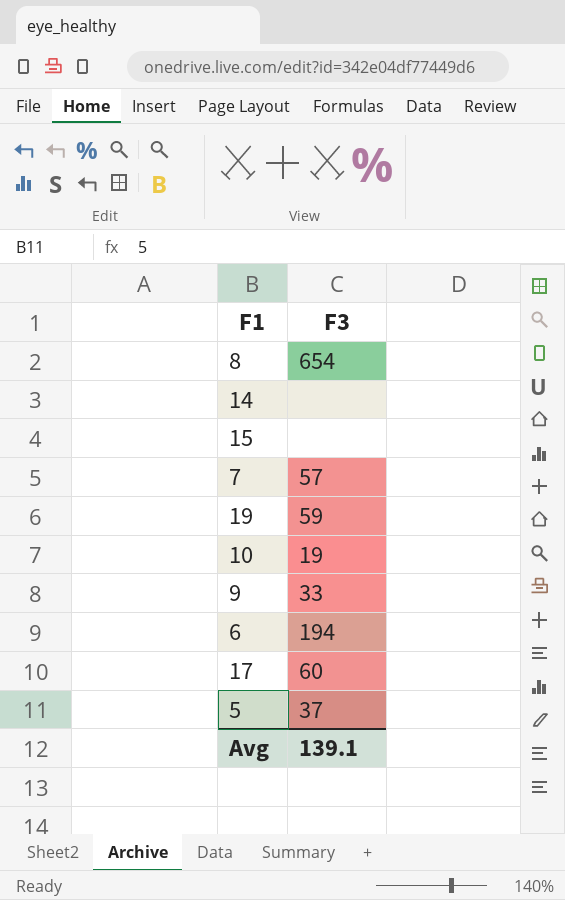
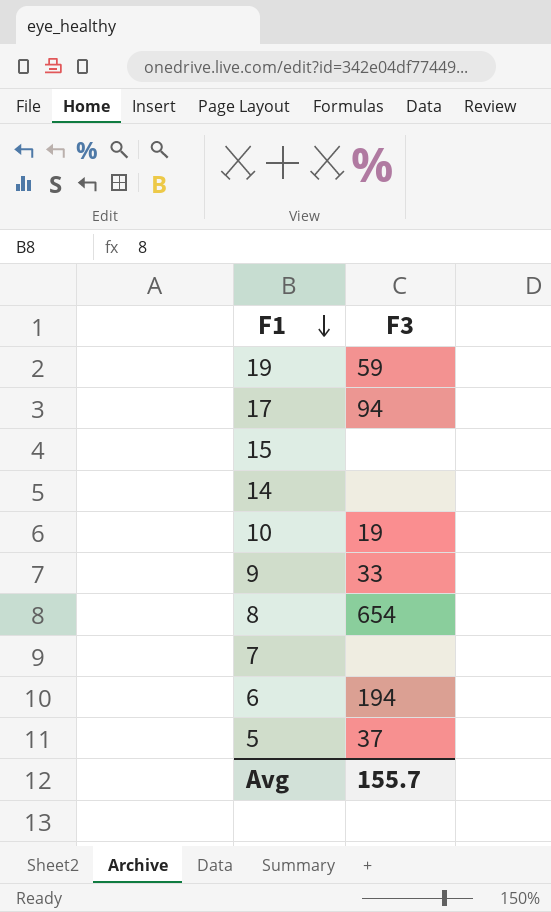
row order: none -> F1 descending
17 | F3: 60 -> 94
7 | F3: 57 -> none
Avg | F3: 139.1 -> 155.7

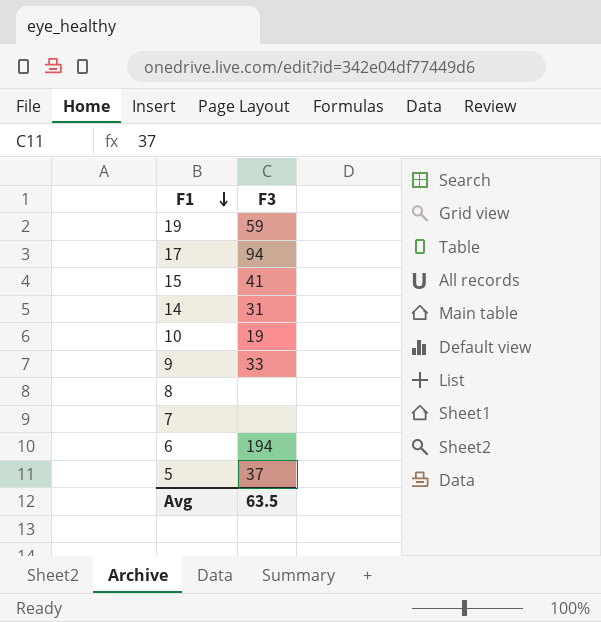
15 | F3: none -> 41
14 | F3: none -> 31
8 | F3: 654 -> none
Avg | F3: 155.7 -> 63.5

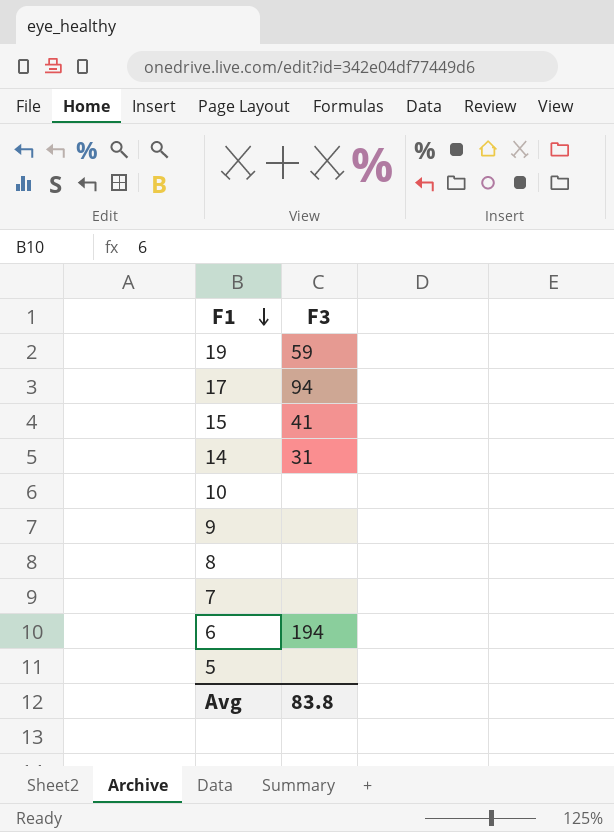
10 | F3: 19 -> none
9 | F3: 33 -> none
5 | F3: 37 -> none
Avg | F3: 63.5 -> 83.8

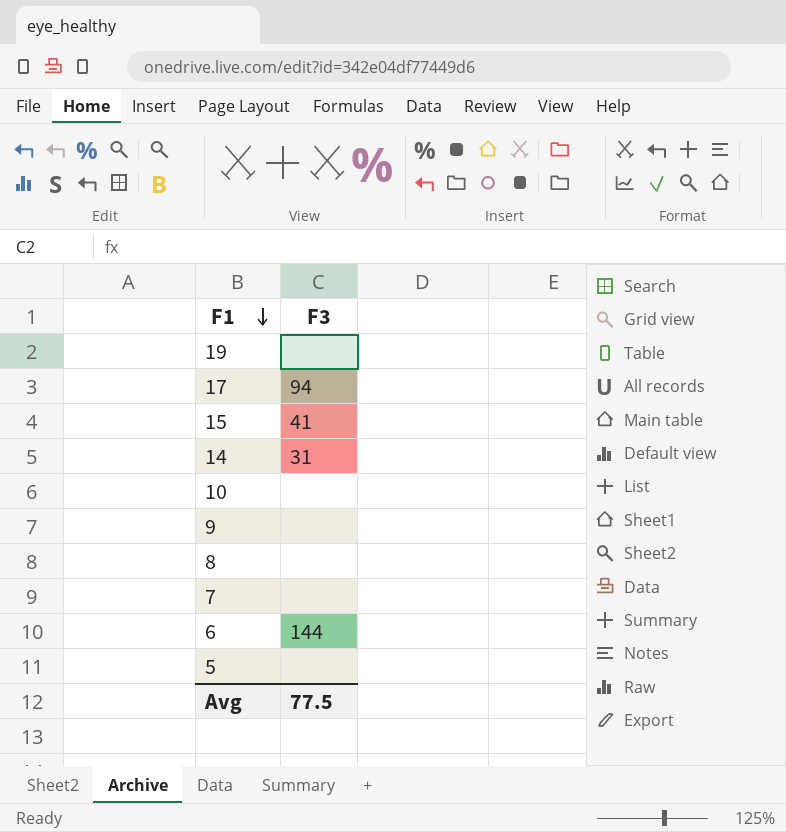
19 | F3: 59 -> none
6 | F3: 194 -> 144
Avg | F3: 83.8 -> 77.5

